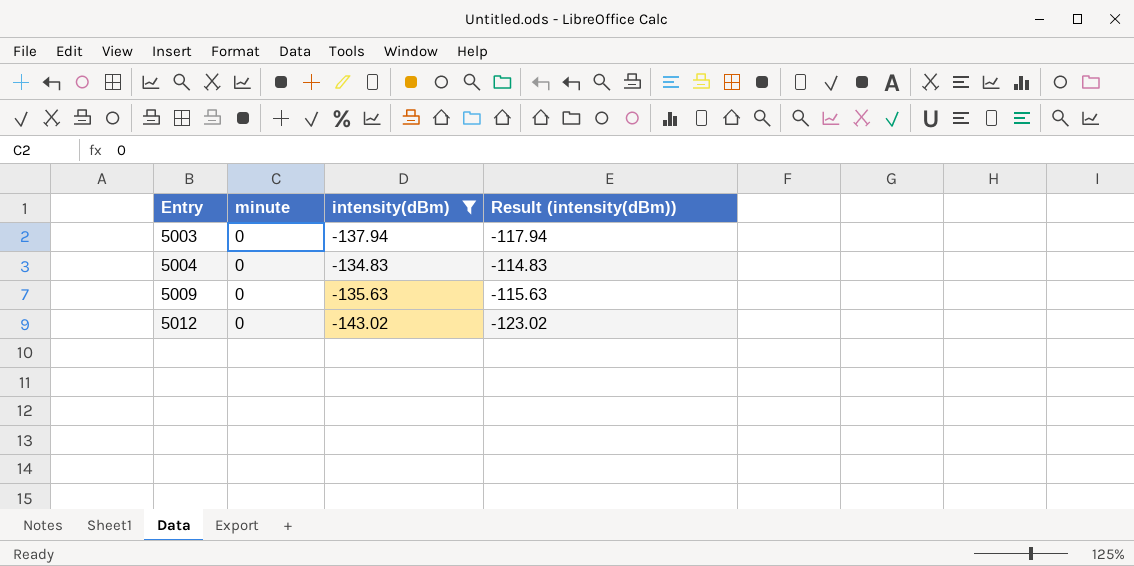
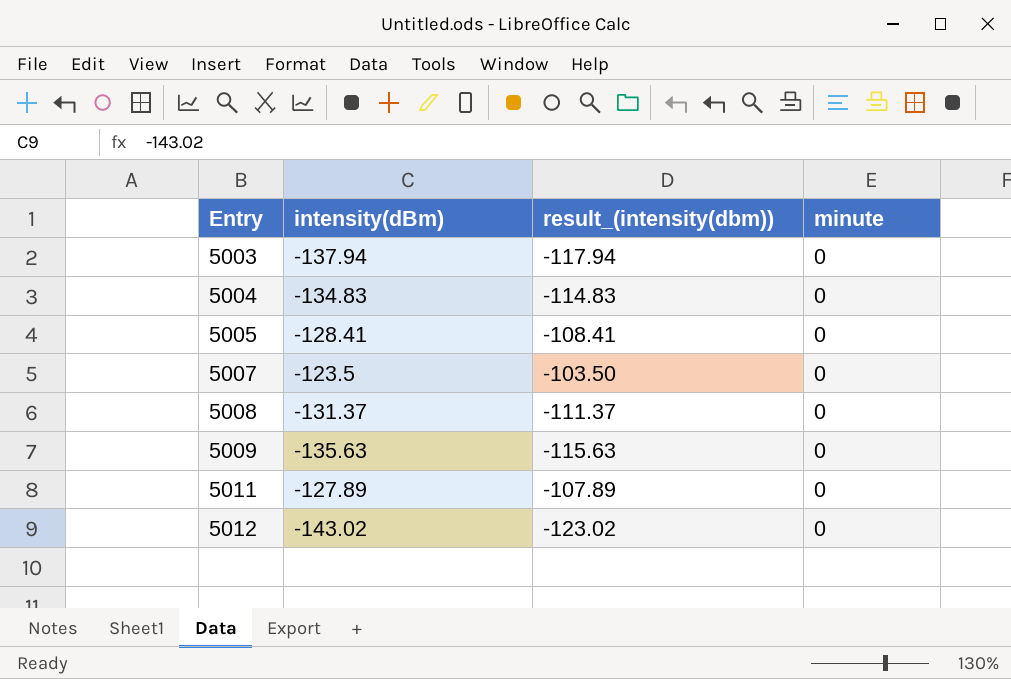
filter: intensity(dBm) <= -134.83 -> none
column name: Result (intensity(dBm)) -> result_(intensity(dbm))
column minute | position: 2 -> 4

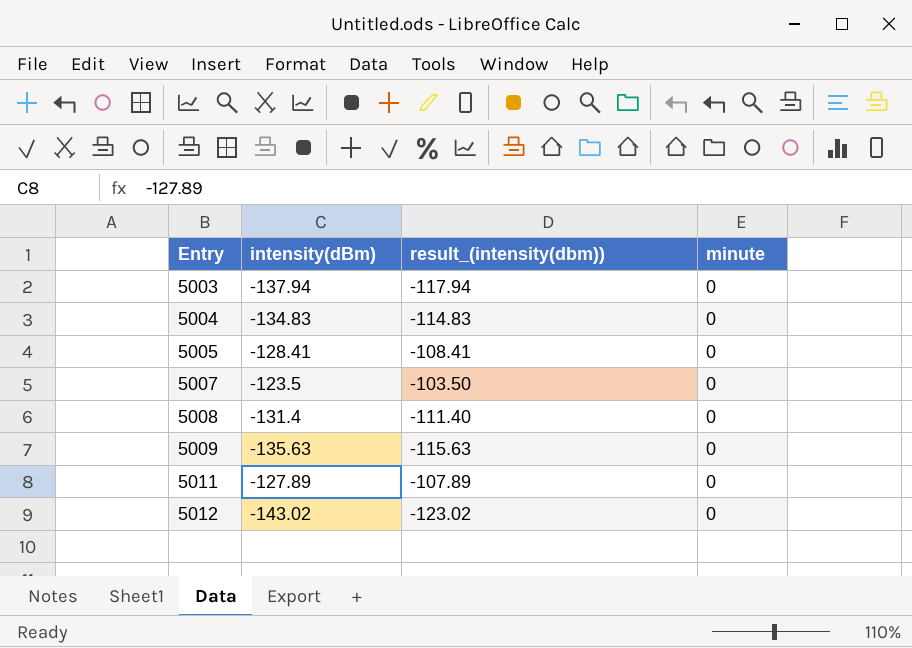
5008 | intensity(dBm): -131.37 -> -131.4
5008 | result_(intensity(dbm)): -111.37 -> -111.40

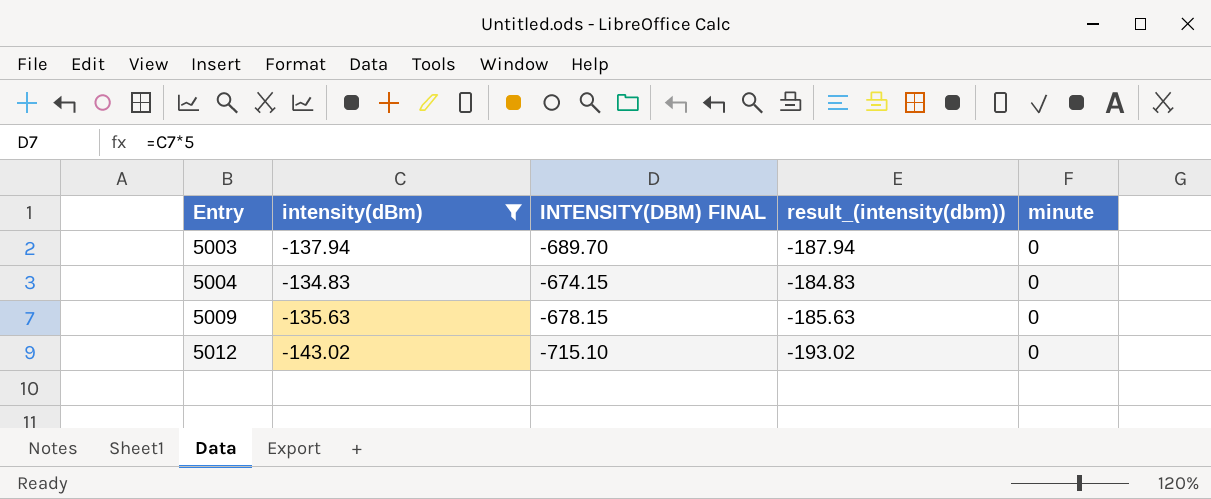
filter: none -> intensity(dBm) <= -134.83
column INTENSITY(DBM) FINAL | formula: none -> [intensity(dBm)] * 5
column result_(intensity(dbm)) | formula: [intensity(dBm)] + 20 -> [intensity(dBm)] - 50

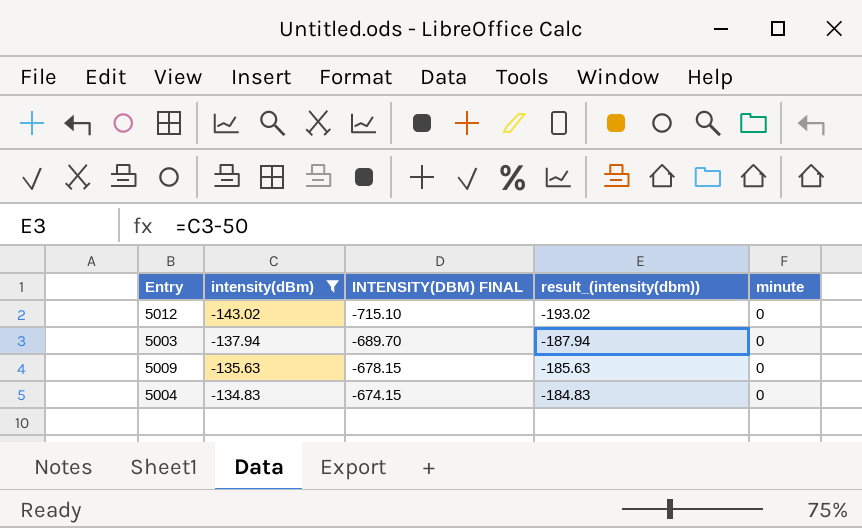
row order: Entry ascending -> intensity(dBm) ascending

